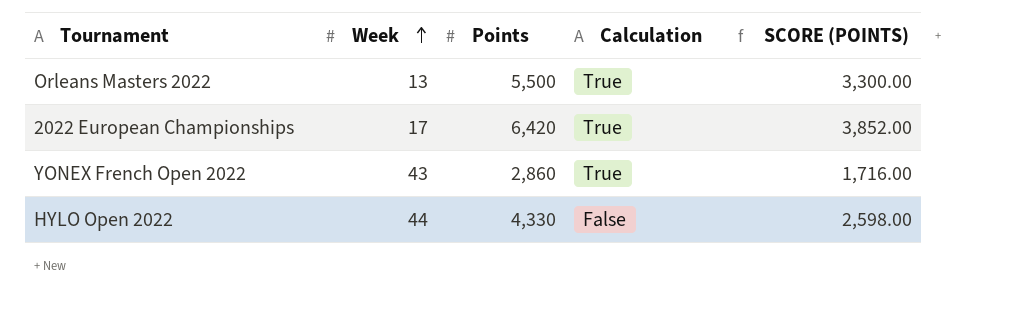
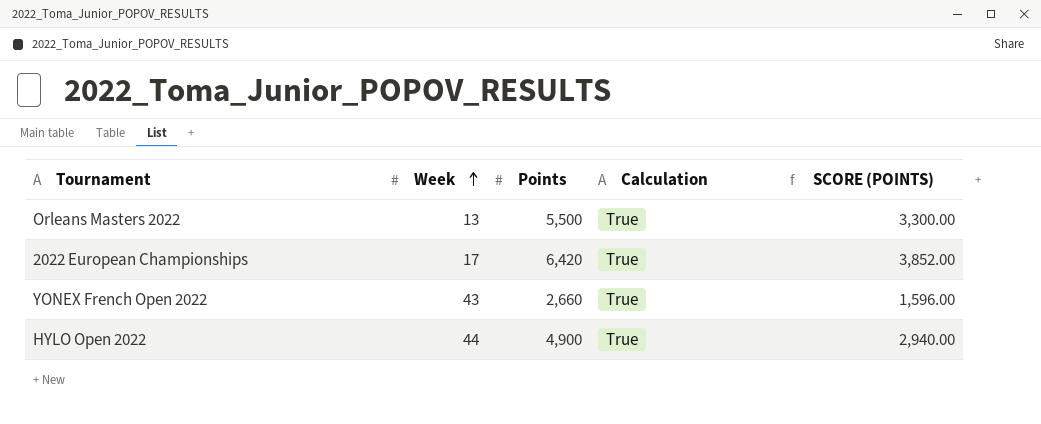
YONEX French Open 2022 | Points: 2,860 -> 2,660
YONEX French Open 2022 | SCORE (POINTS): 1,716.00 -> 1,596.00
HYLO Open 2022 | Points: 4,330 -> 4,900
HYLO Open 2022 | Calculation: False -> True
HYLO Open 2022 | SCORE (POINTS): 2,598.00 -> 2,940.00

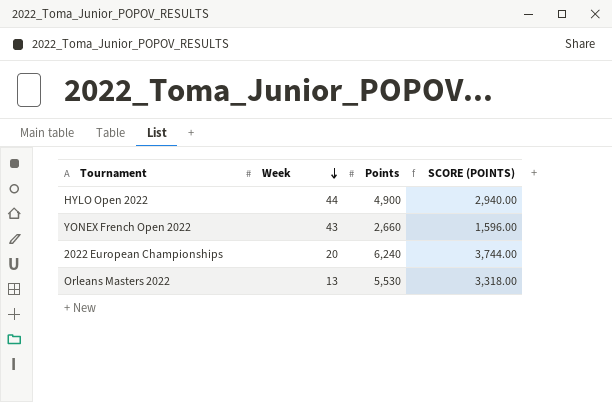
row order: Week ascending -> Week descending
column Calculation | position: 4 -> none
2022 European Championships | Week: 17 -> 20
2022 European Championships | Points: 6,420 -> 6,240
2022 European Championships | SCORE (POINTS): 3,852.00 -> 3,744.00
Orleans Masters 2022 | Points: 5,500 -> 5,530
Orleans Masters 2022 | SCORE (POINTS): 3,300.00 -> 3,318.00

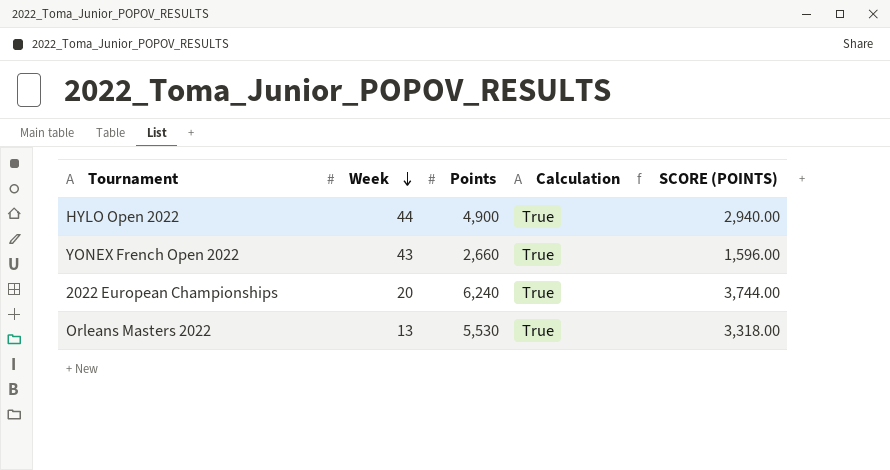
column Calculation | position: none -> 4

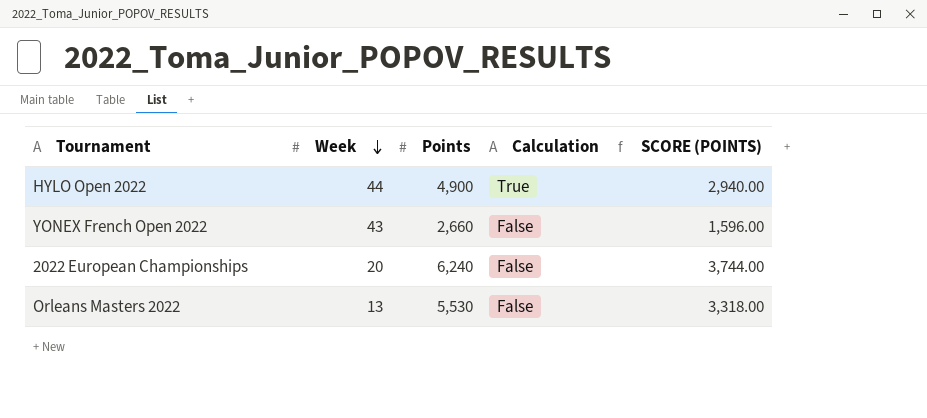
YONEX French Open 2022 | Calculation: True -> False
2022 European Championships | Calculation: True -> False
Orleans Masters 2022 | Calculation: True -> False

